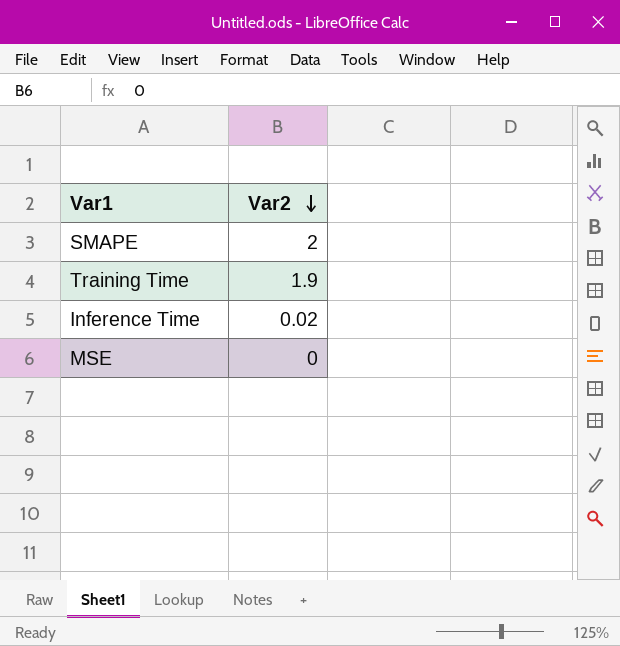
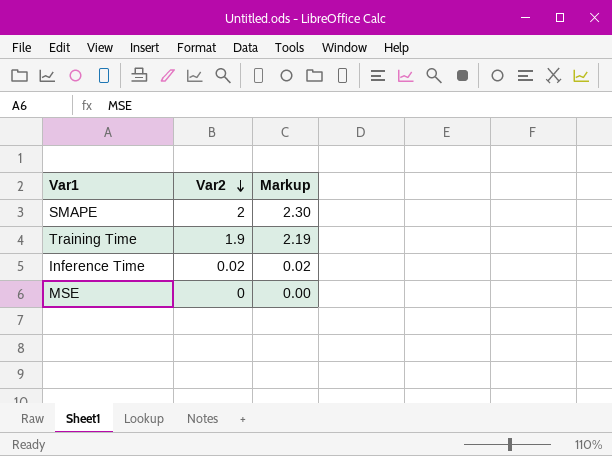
column Markup | formula: none -> [Var2] * 1.15

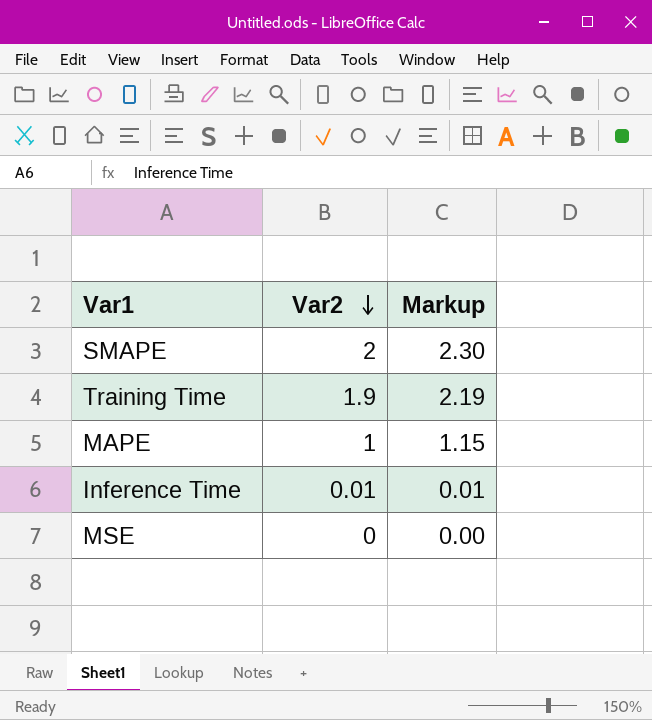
row MAPE: none -> 1 | 1.15
Inference Time | Var2: 0.02 -> 0.01
Inference Time | Markup: 0.02 -> 0.01

